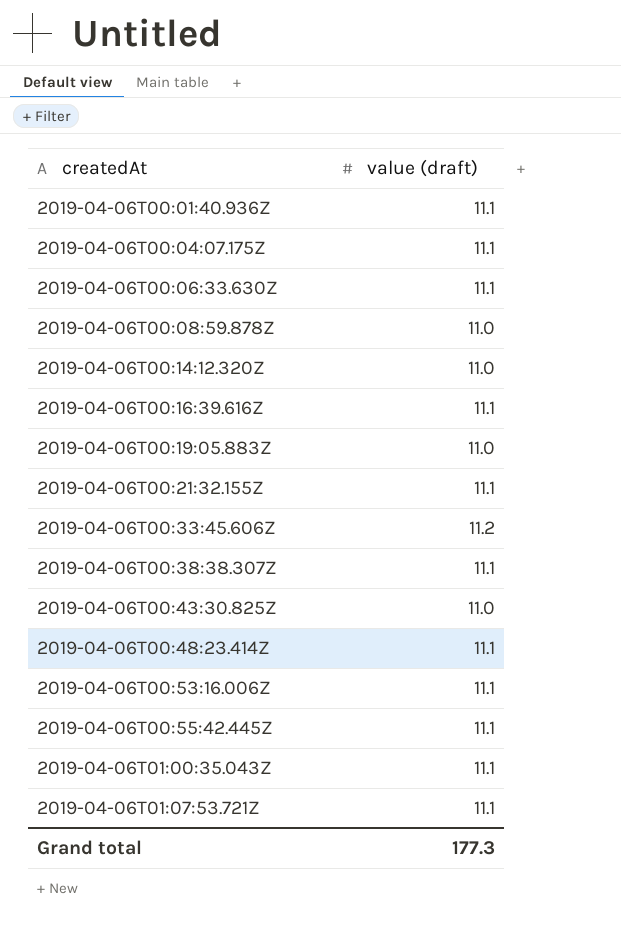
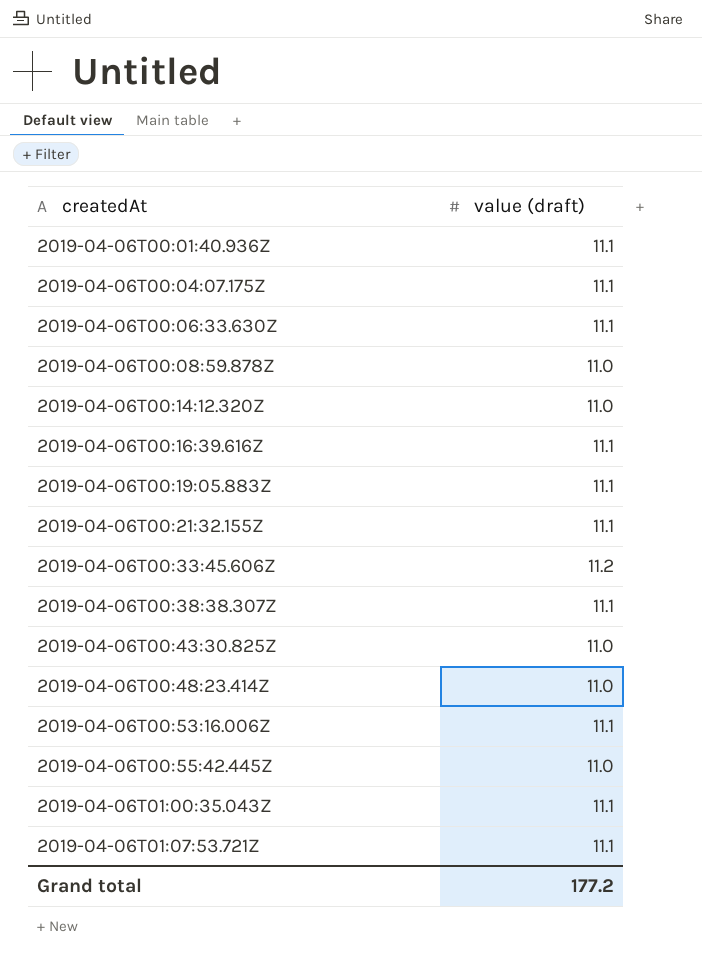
2019-04-06T00:19:05.883Z | value (draft): 11.0 -> 11.1
2019-04-06T00:48:23.414Z | value (draft): 11.1 -> 11.0
2019-04-06T00:55:42.445Z | value (draft): 11.1 -> 11.0
Grand total | value (draft): 177.3 -> 177.2

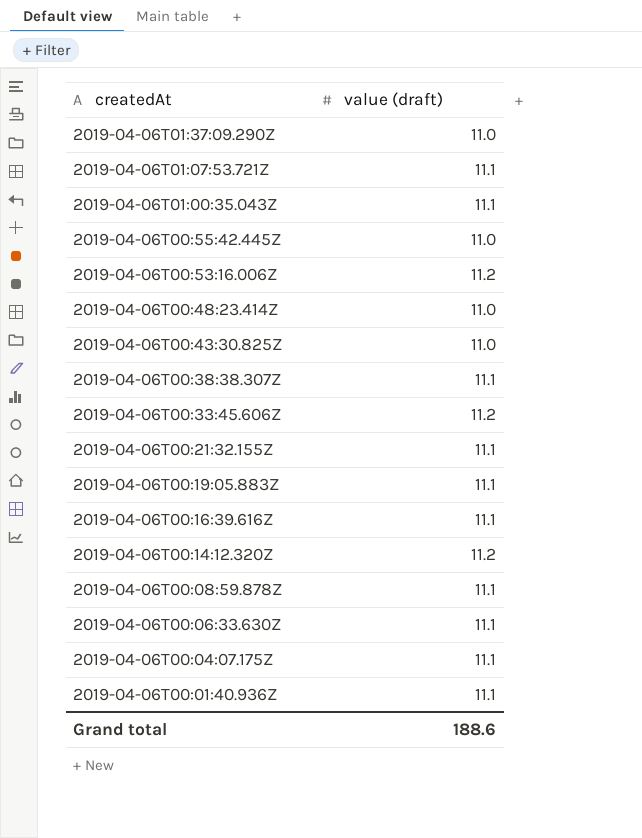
row order: createdAt ascending -> createdAt descending
row 2019-04-06T01:37:09.290Z: none -> 11.0
2019-04-06T00:53:16.006Z | value (draft): 11.1 -> 11.2
2019-04-06T00:14:12.320Z | value (draft): 11.0 -> 11.2
2019-04-06T00:08:59.878Z | value (draft): 11.0 -> 11.1
Grand total | value (draft): 177.2 -> 188.6

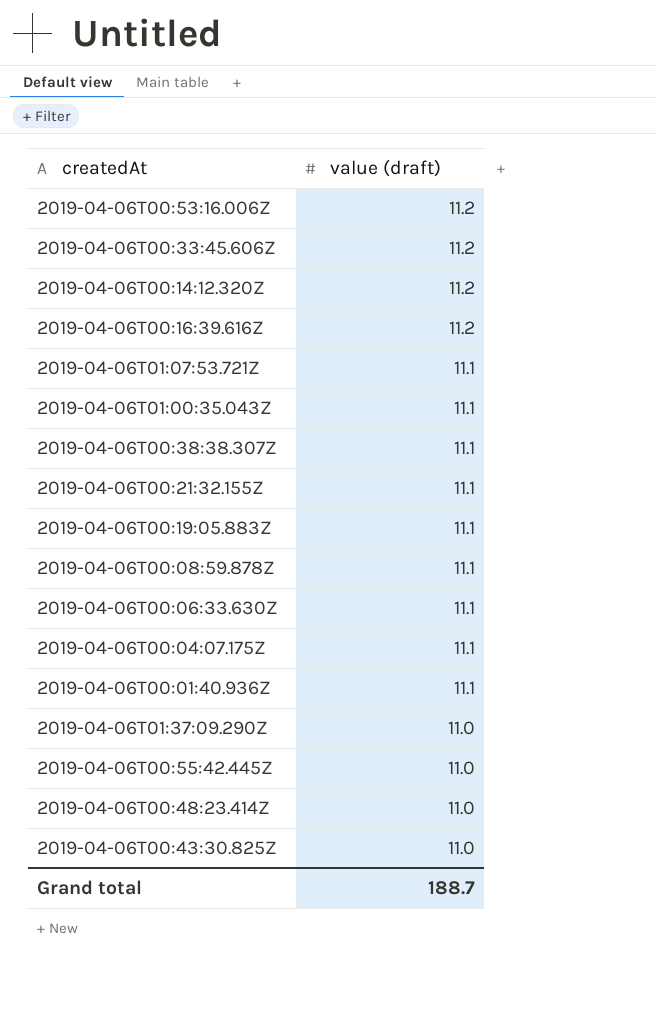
row order: createdAt descending -> value (draft) descending
2019-04-06T00:16:39.616Z | value (draft): 11.1 -> 11.2
Grand total | value (draft): 188.6 -> 188.7

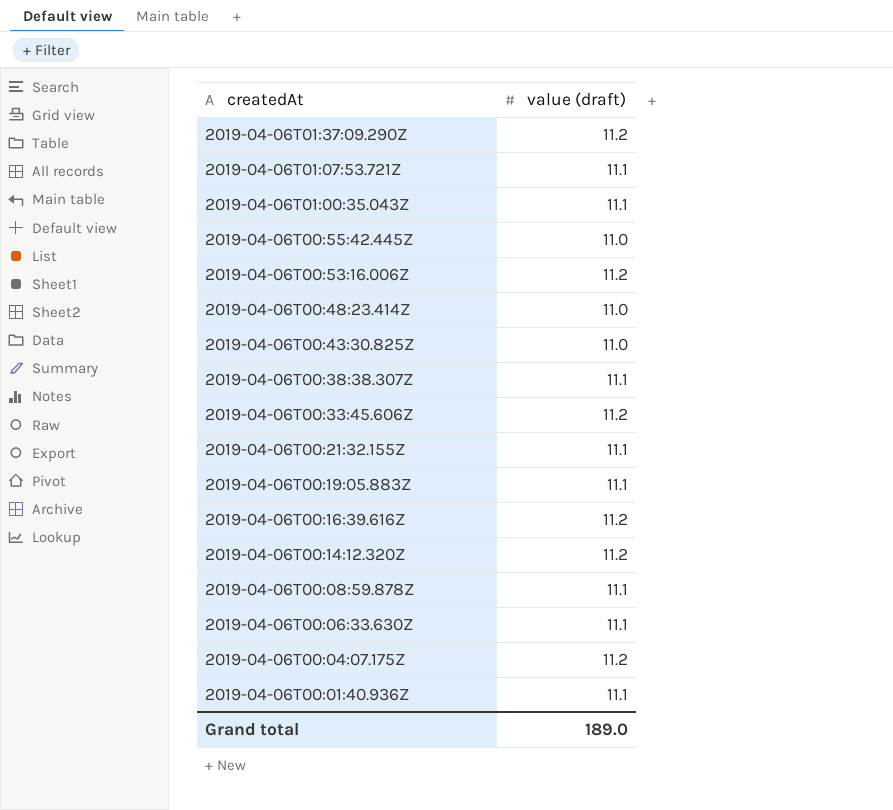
row order: value (draft) descending -> createdAt descending
2019-04-06T01:37:09.290Z | value (draft): 11.0 -> 11.2
2019-04-06T00:04:07.175Z | value (draft): 11.1 -> 11.2
Grand total | value (draft): 188.7 -> 189.0

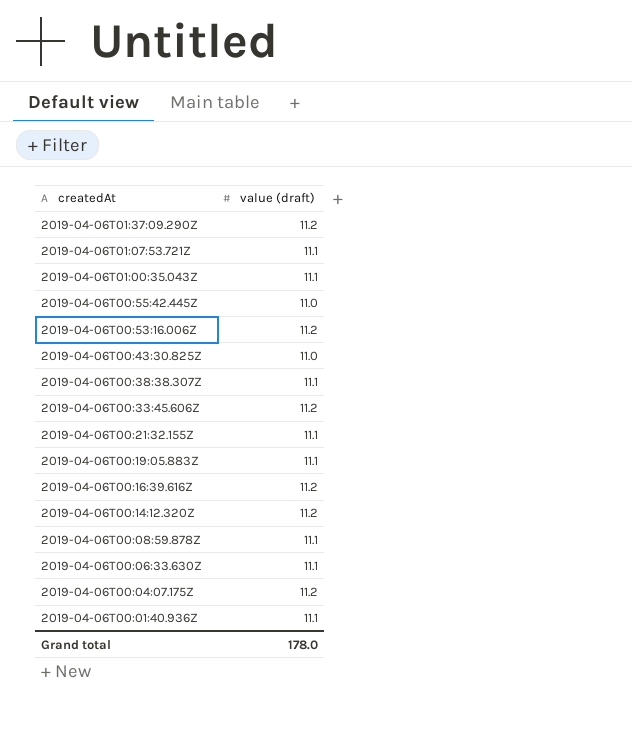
row 2019-04-06T00:48:23.414Z: 11.0 -> none
Grand total | value (draft): 189.0 -> 178.0

